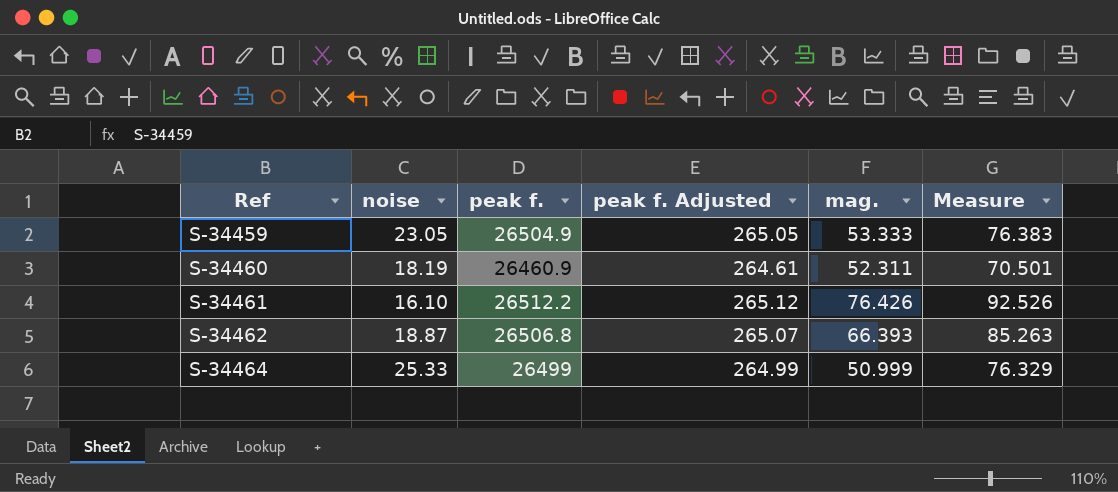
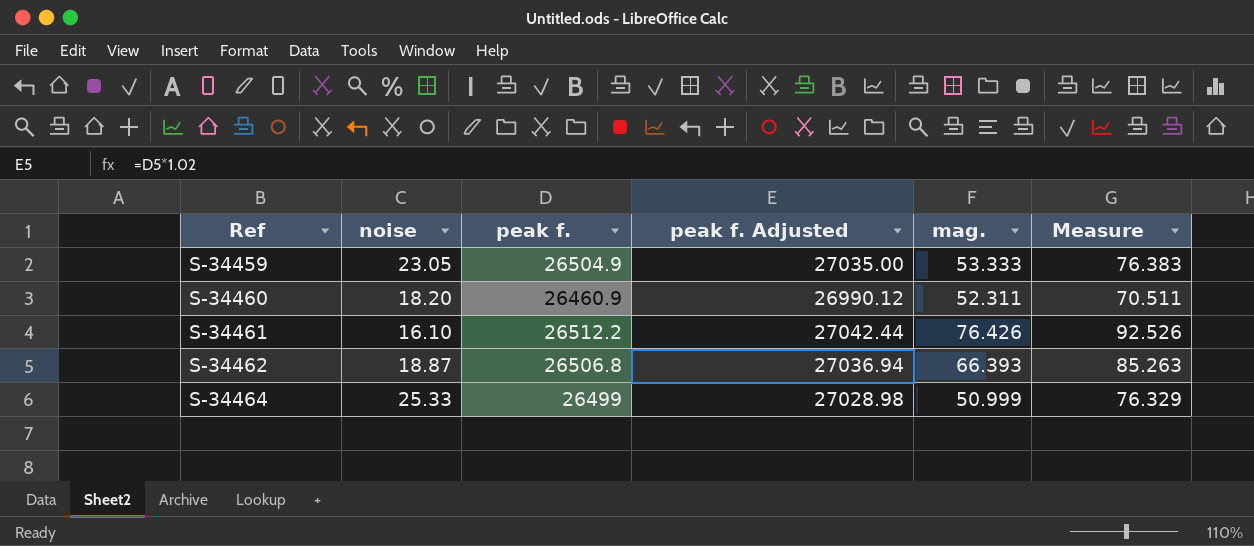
column peak f. Adjusted | formula: [peak f.] * 0.01 -> [peak f.] * 1.02
S-34460 | noise: 18.19 -> 18.20
S-34460 | Measure: 70.501 -> 70.511

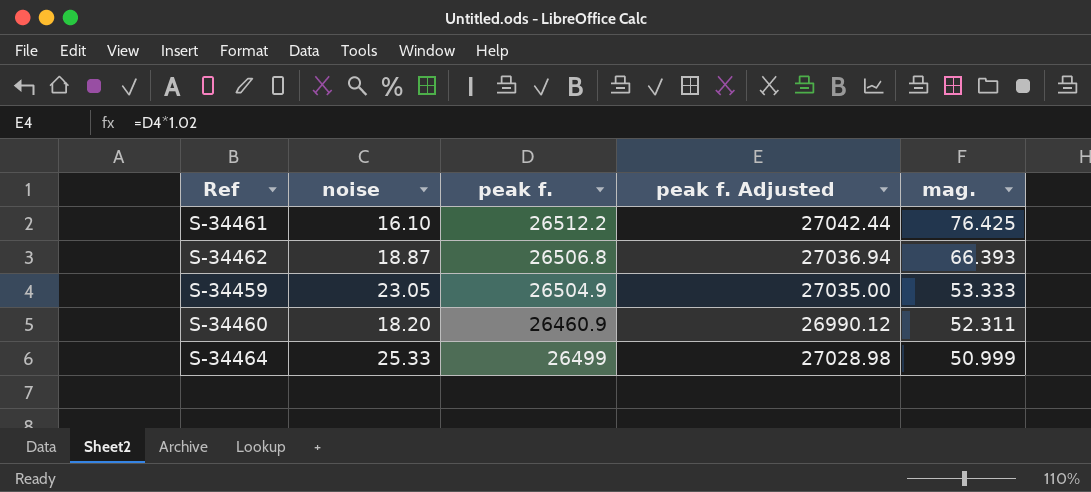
row order: Ref ascending -> mag. descending
column Measure | formula: [noise] + [mag.] -> none
S-34461 | mag.: 76.426 -> 76.425

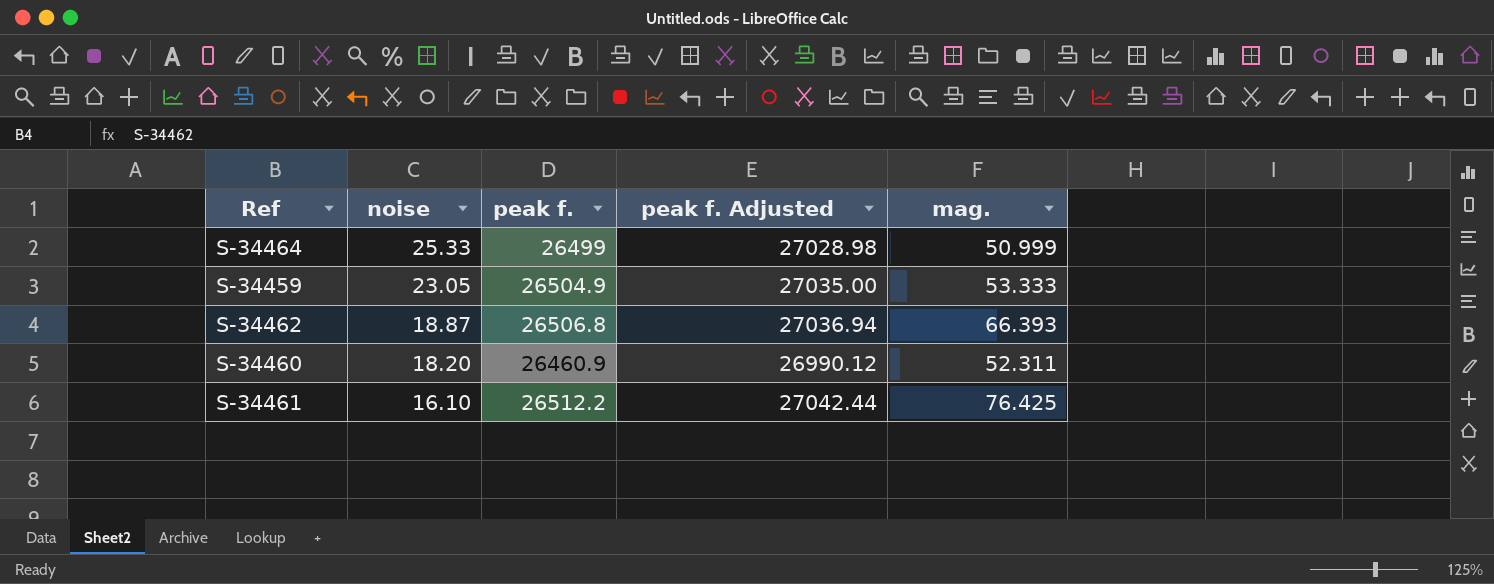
row order: mag. descending -> noise descending

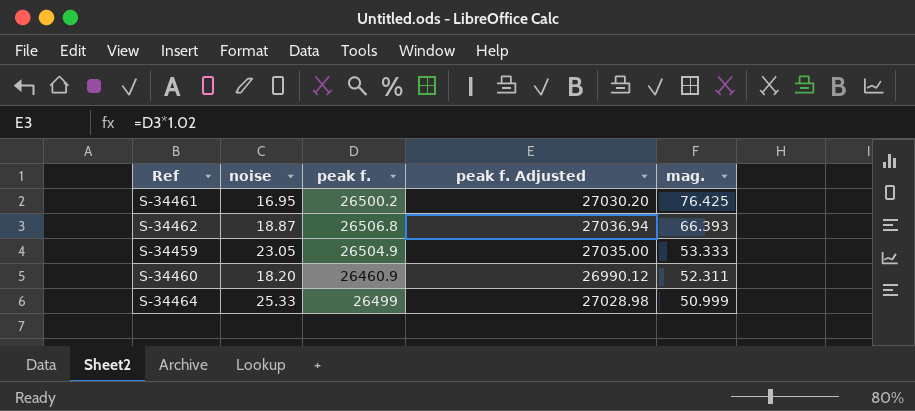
row order: noise descending -> mag. descending
S-34461 | noise: 16.10 -> 16.95
S-34461 | peak f.: 26512.2 -> 26500.2
S-34461 | peak f. Adjusted: 27042.44 -> 27030.20

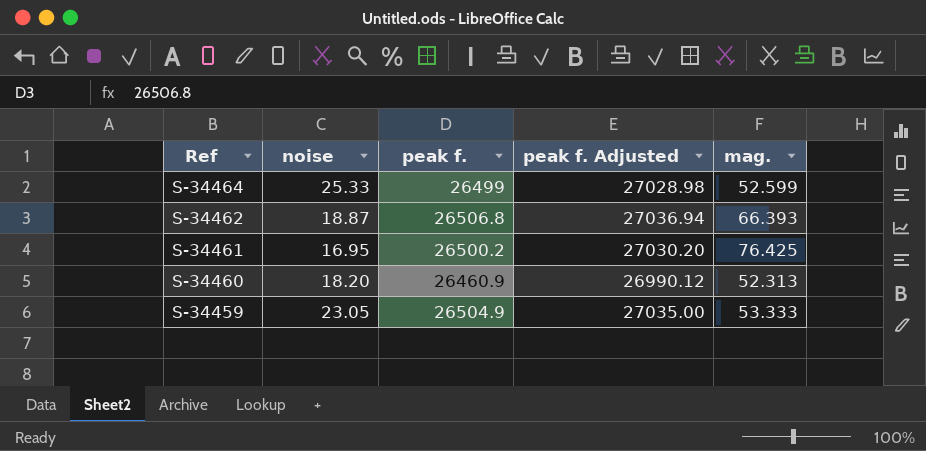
row order: mag. descending -> Ref descending
S-34464 | mag.: 50.999 -> 52.599
S-34460 | mag.: 52.311 -> 52.313

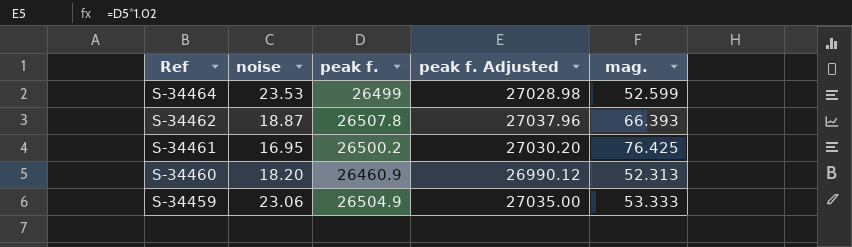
S-34464 | noise: 25.33 -> 23.53
S-34462 | peak f.: 26506.8 -> 26507.8
S-34462 | peak f. Adjusted: 27036.94 -> 27037.96
S-34459 | noise: 23.05 -> 23.06

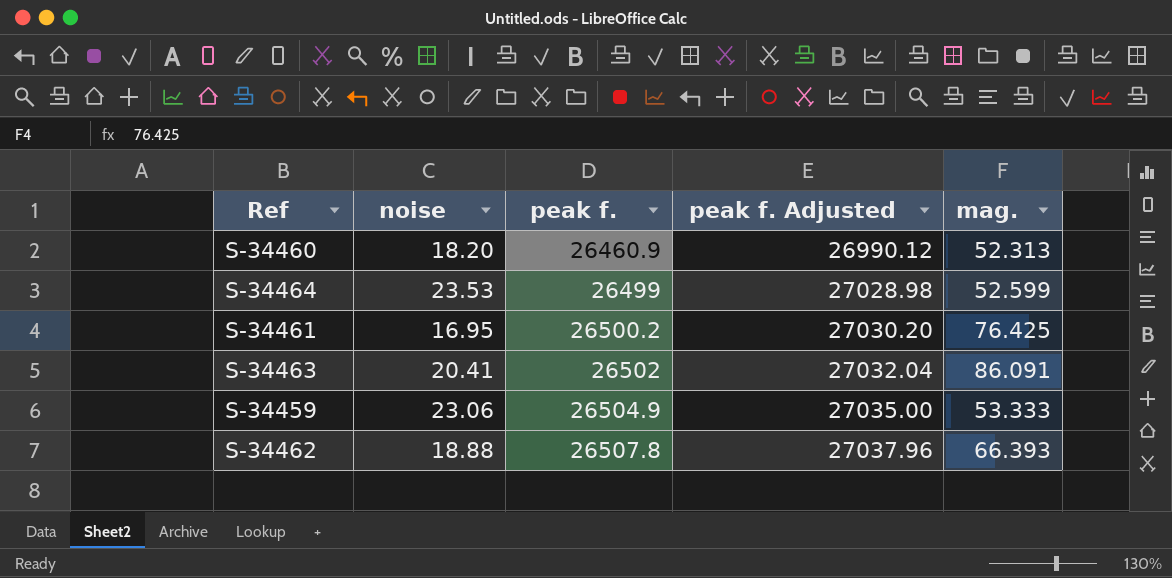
row order: Ref descending -> peak f. ascending
row S-34463: none -> 20.41 | 26502 | 27032.04 | 86.091
S-34462 | noise: 18.87 -> 18.88

